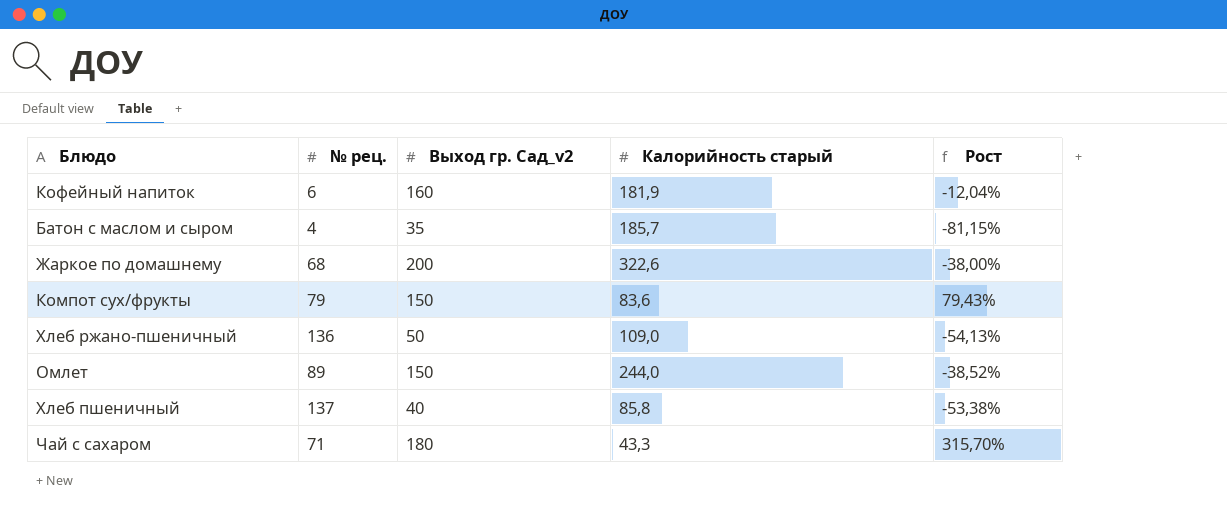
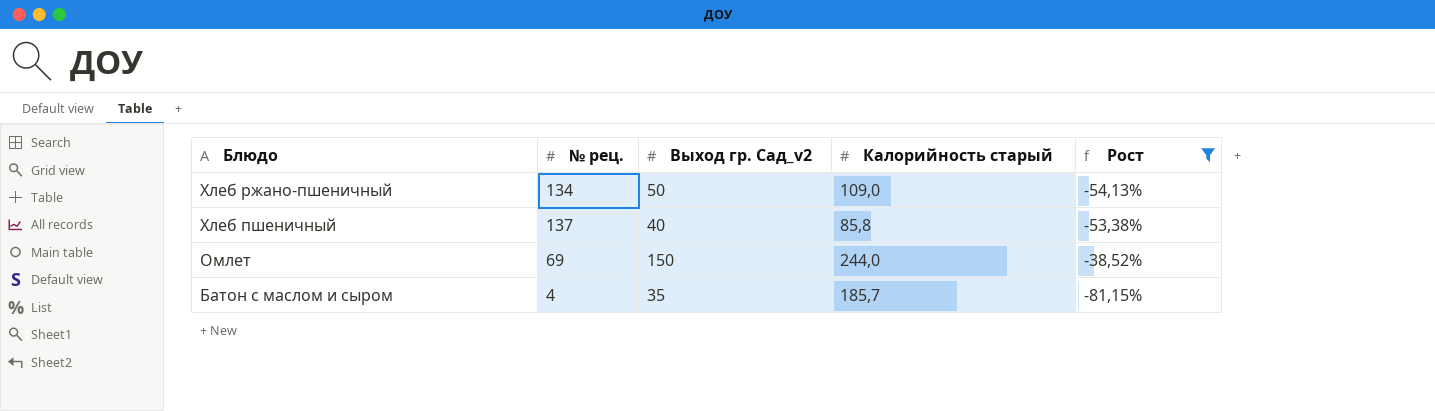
filter: none -> Рост <= -38,52%
row order: none -> Блюдо descending
Хлеб ржано-пшеничный | № рец.: 136 -> 134
Омлет | № рец.: 89 -> 69

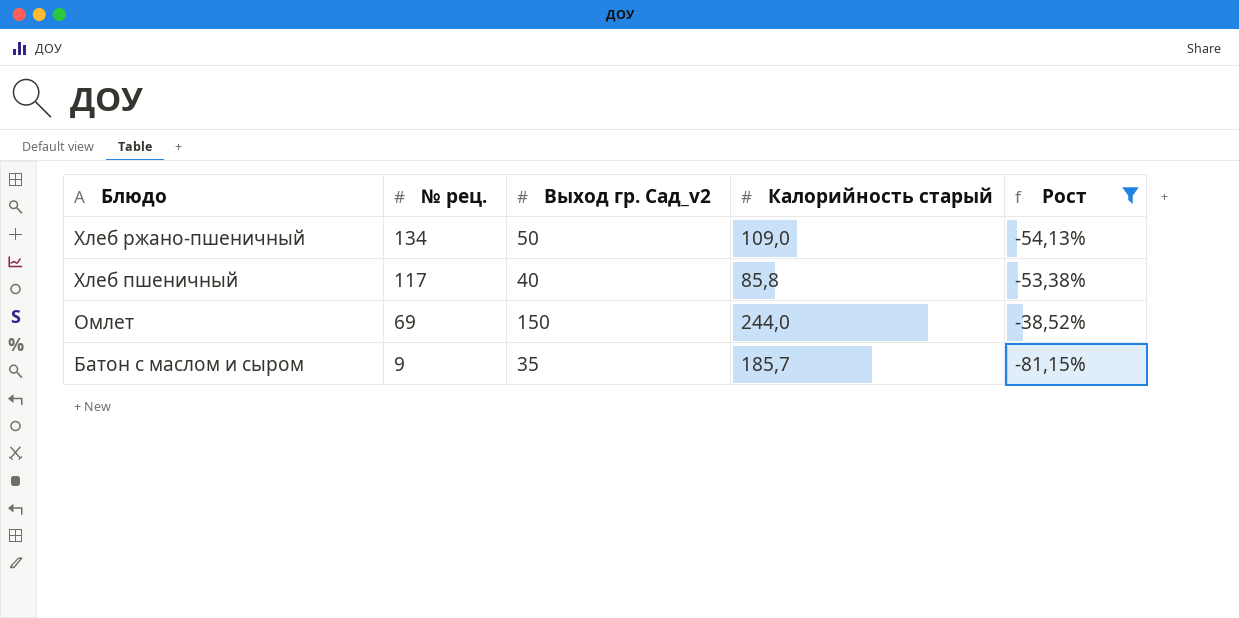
Хлеб пшеничный | № рец.: 137 -> 117
Батон с маслом и сыром | № рец.: 4 -> 9

